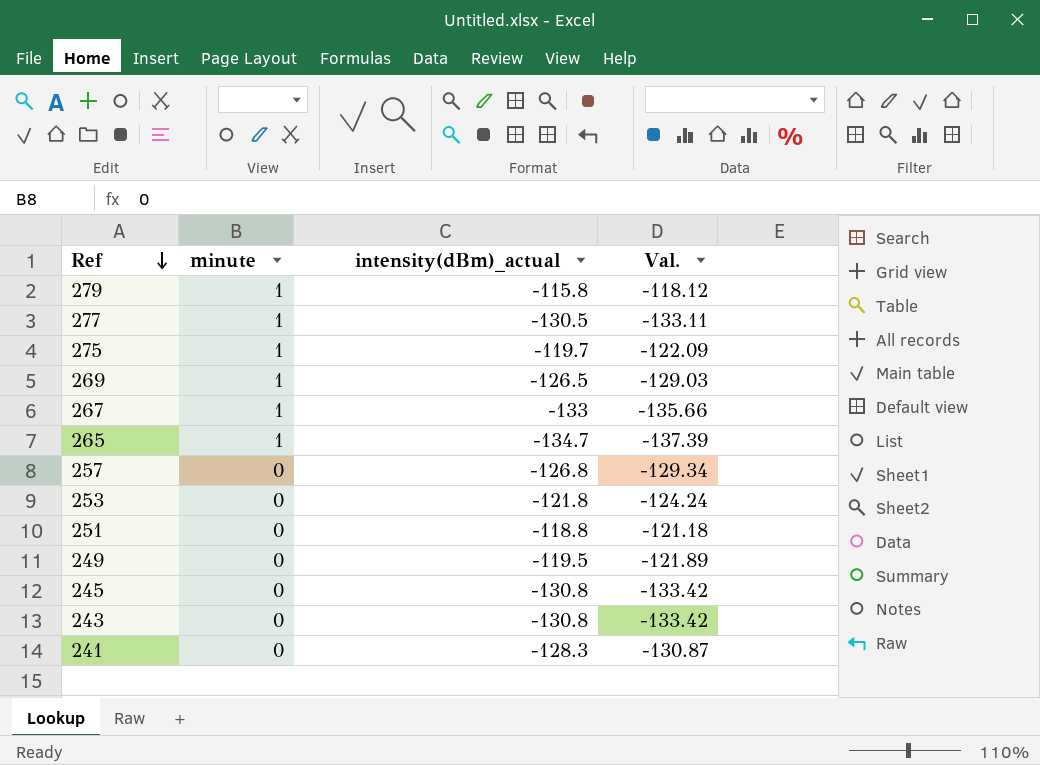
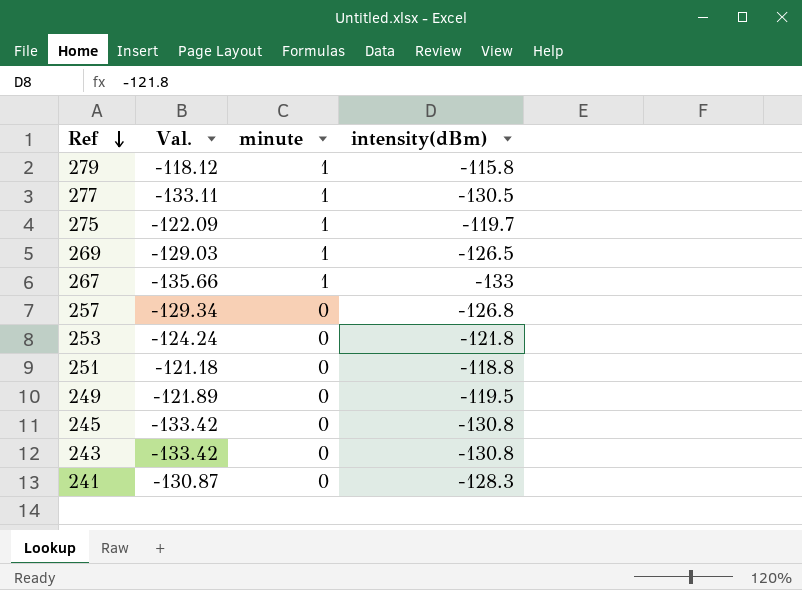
column Val. | position: 4 -> 2
column name: intensity(dBm)_actual -> intensity(dBm)
row 265: 1 | -134.7 | -137.39 -> none

